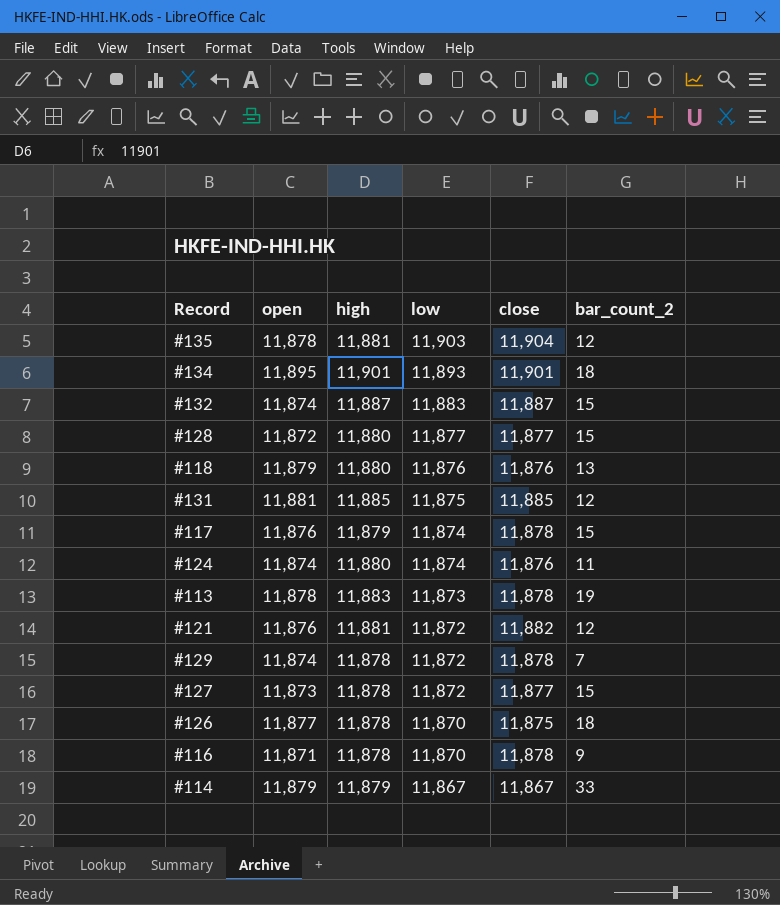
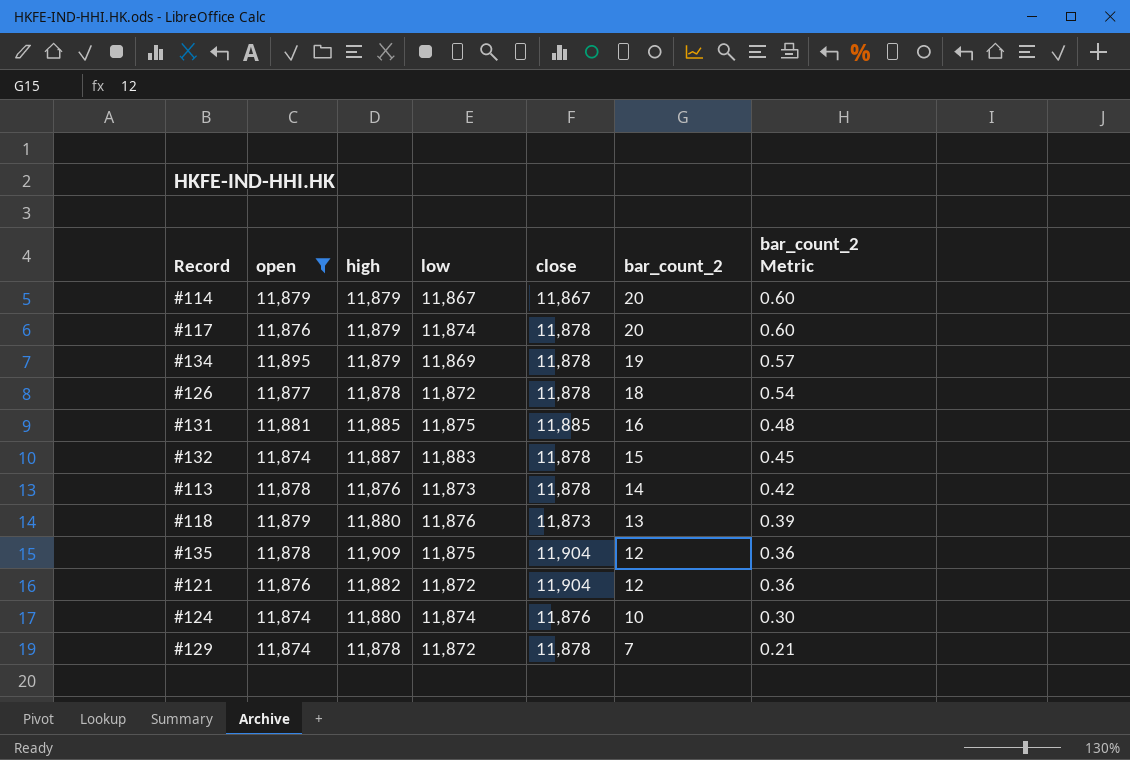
filter: none -> open >= 11,874
row order: low descending -> bar_count_2 descending
column bar_count_2 Metric | formula: none -> [bar_count_2] * 0.03
#114 | bar_count_2: 33 -> 20
#117 | bar_count_2: 15 -> 20
#134 | high: 11,901 -> 11,879
#134 | low: 11,893 -> 11,869
#134 | close: 11,901 -> 11,878
#134 | bar_count_2: 18 -> 19
#126 | low: 11,870 -> 11,872
#126 | close: 11,875 -> 11,878
#131 | bar_count_2: 12 -> 16
#132 | close: 11,887 -> 11,878
#113 | high: 11,883 -> 11,876
#113 | bar_count_2: 19 -> 14
#118 | close: 11,876 -> 11,873
#135 | high: 11,881 -> 11,909
#135 | low: 11,903 -> 11,875
#121 | high: 11,881 -> 11,882
#121 | close: 11,882 -> 11,904
#124 | bar_count_2: 11 -> 10

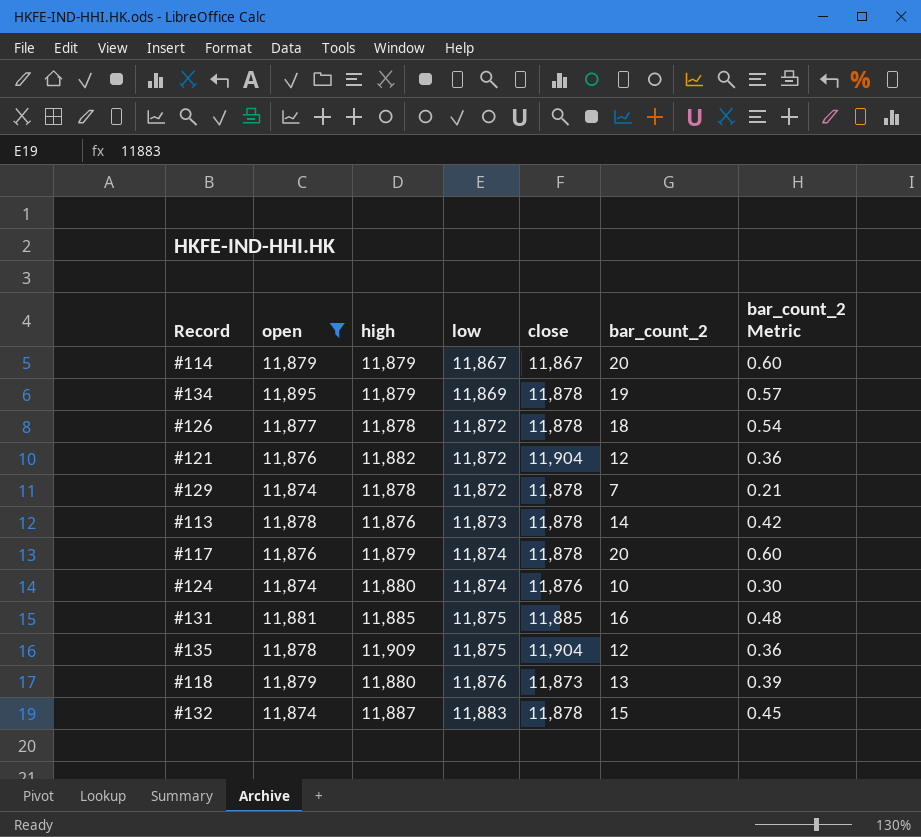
row order: bar_count_2 descending -> low ascending

